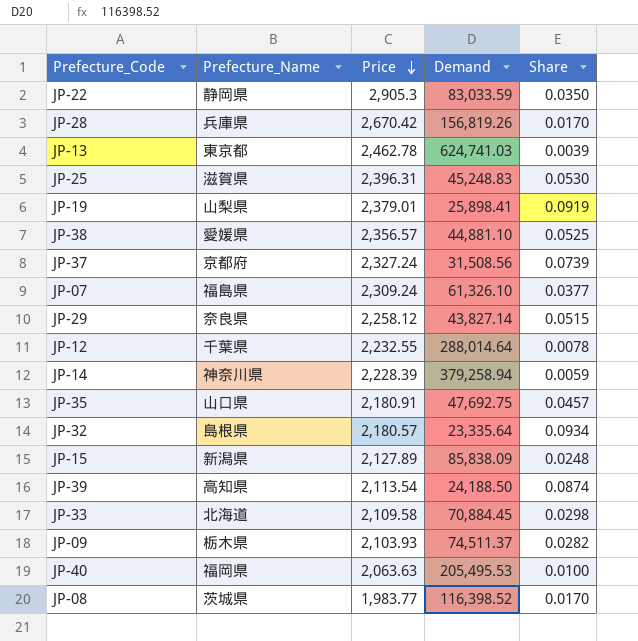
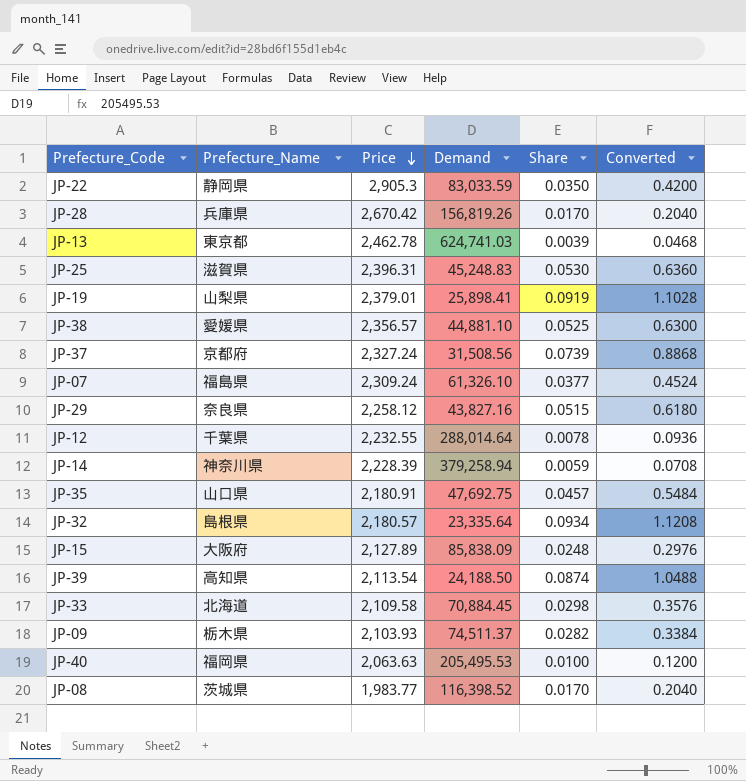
column Converted | formula: none -> [Share] * 12
JP-29 | Demand: 43,827.14 -> 43,827.16
JP-15 | Prefecture_Name: 新潟県 -> 大阪府

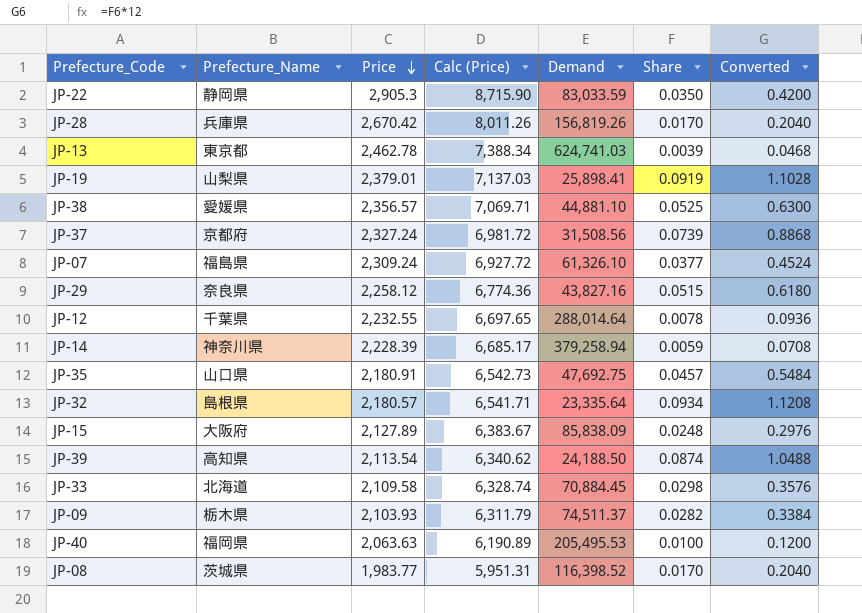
column Calc (Price) | formula: none -> [Price] * 3
row JP-25: 滋賀県 | 2,396.31 | 45,248.83 | 0.0530 | 0.6360 -> none

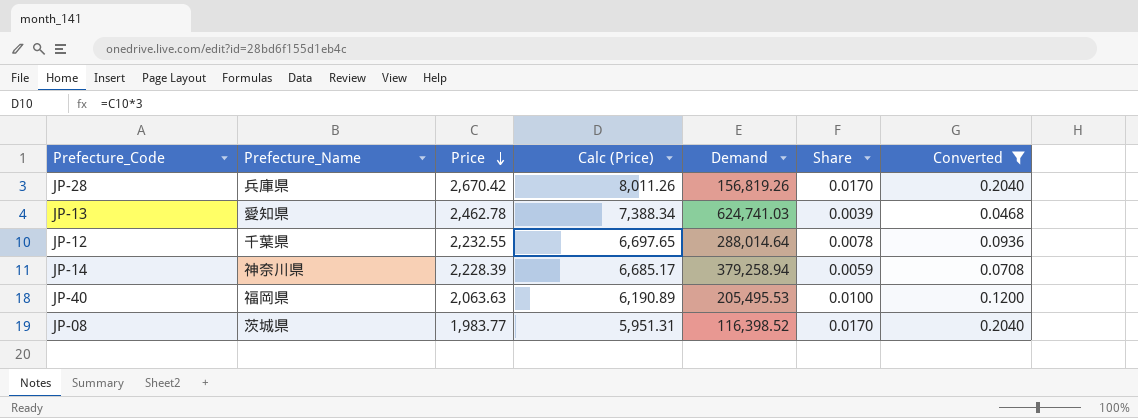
filter: none -> Converted <= 0.2040
JP-13 | Prefecture_Name: 東京都 -> 愛知県

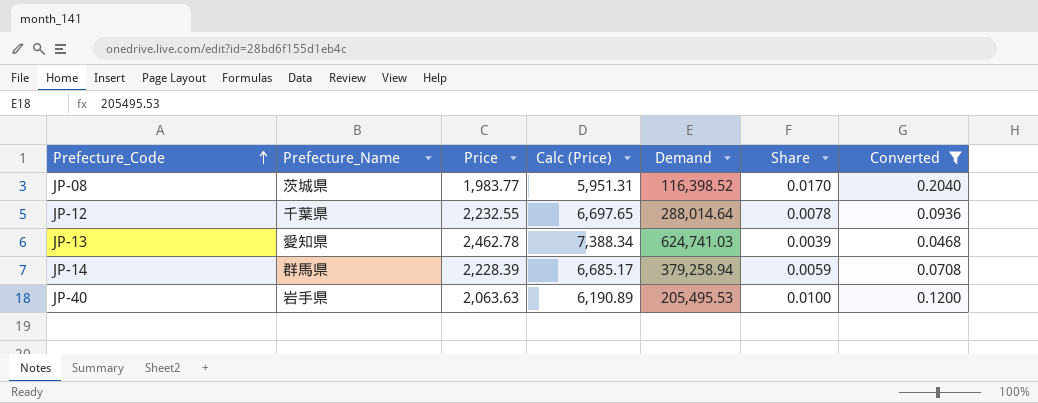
row order: Price descending -> Prefecture_Code ascending
row JP-28: 兵庫県 | 2,670.42 | 8,011.26 | 156,819.26 | 0.0170 | 0.2040 -> none
JP-14 | Prefecture_Name: 神奈川県 -> 群馬県
JP-40 | Prefecture_Name: 福岡県 -> 岩手県

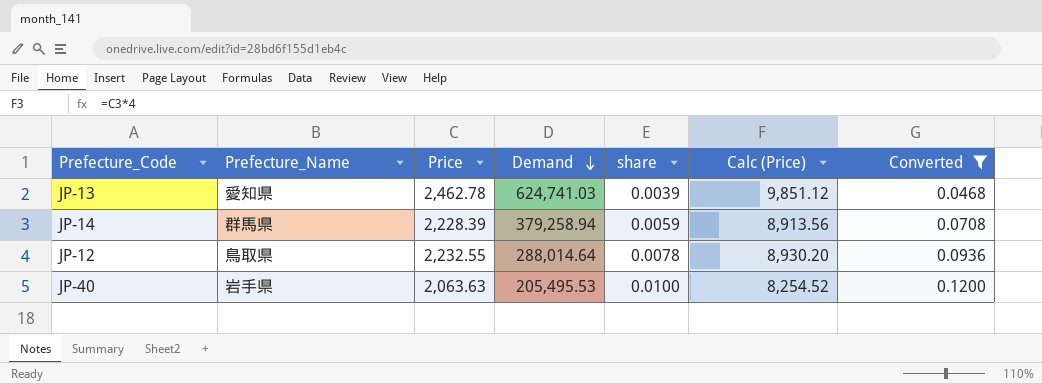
row order: Prefecture_Code ascending -> Demand descending
column name: Share -> share
column Calc (Price) | formula: [Price] * 3 -> [Price] * 4
column Calc (Price) | position: 4 -> 6
row JP-08: 茨城県 | 1,983.77 | 5,951.31 | 116,398.52 | 0.0170 | 0.2040 -> none
JP-12 | Prefecture_Name: 千葉県 -> 鳥取県

